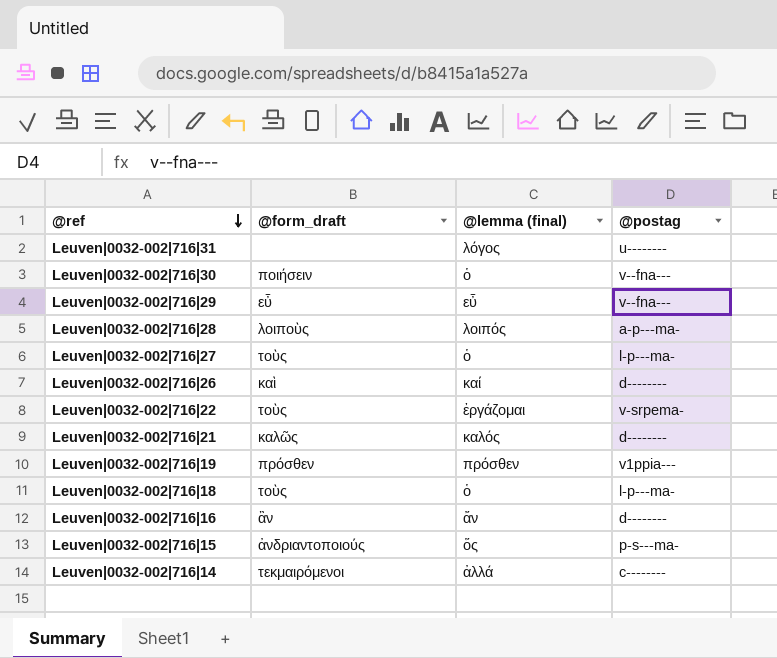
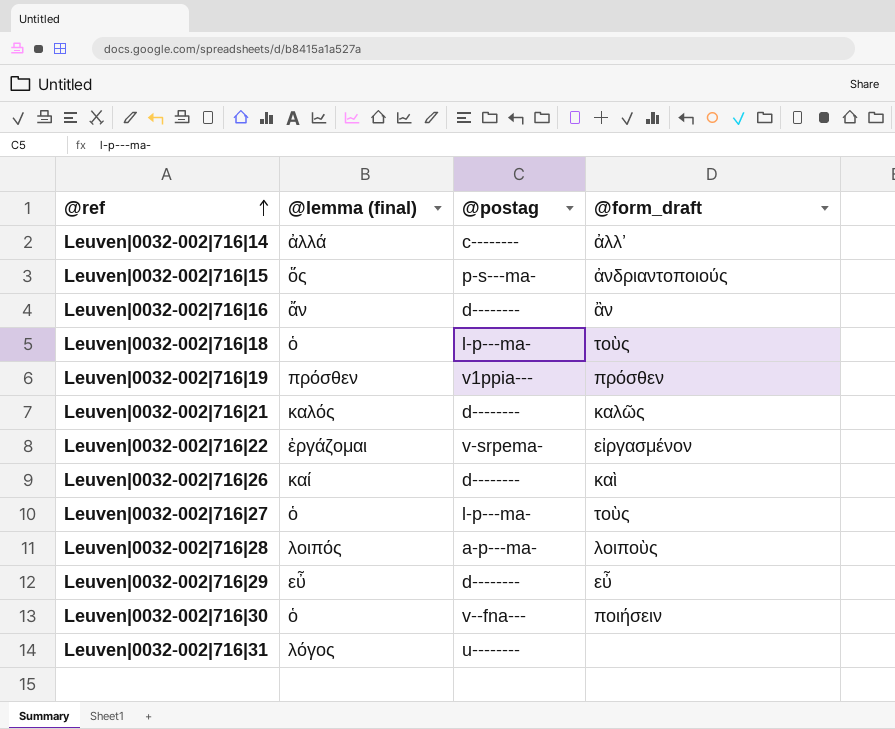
row order: @ref descending -> @ref ascending
column @form_draft | position: 2 -> 4
Leuven|0032-002|716|14 | @form_draft: τεκμαιρόμενοι -> ἀλλ’
Leuven|0032-002|716|22 | @form_draft: τοὺς -> εἰργασμένον
Leuven|0032-002|716|29 | @postag: v--fna--- -> d--------

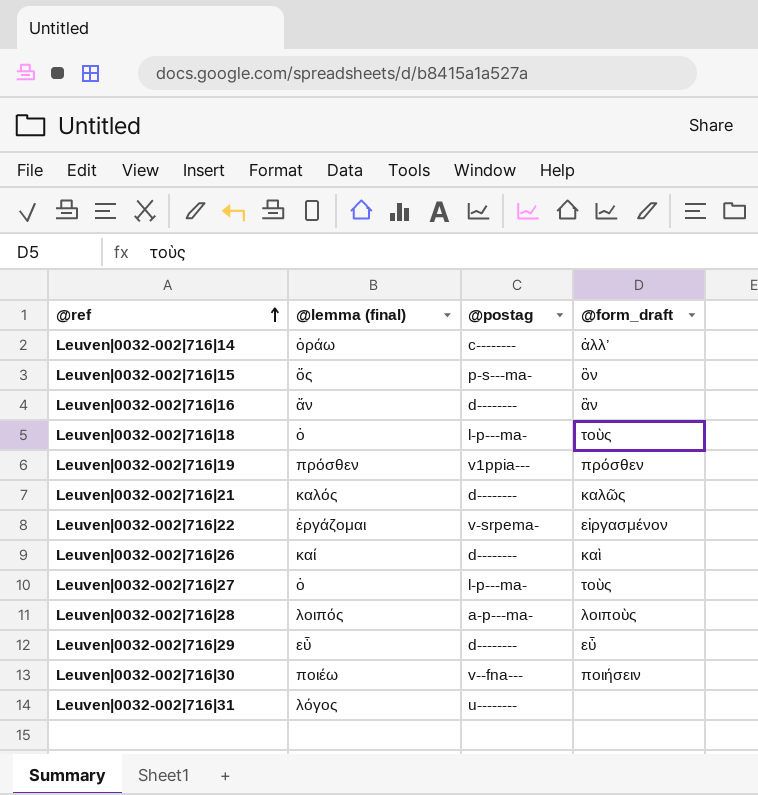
Leuven|0032-002|716|14 | @lemma (final): ἀλλά -> ὁράω
Leuven|0032-002|716|15 | @form_draft: ἀνδριαντοποιούς -> ὃν
Leuven|0032-002|716|30 | @lemma (final): ὁ -> ποιέω

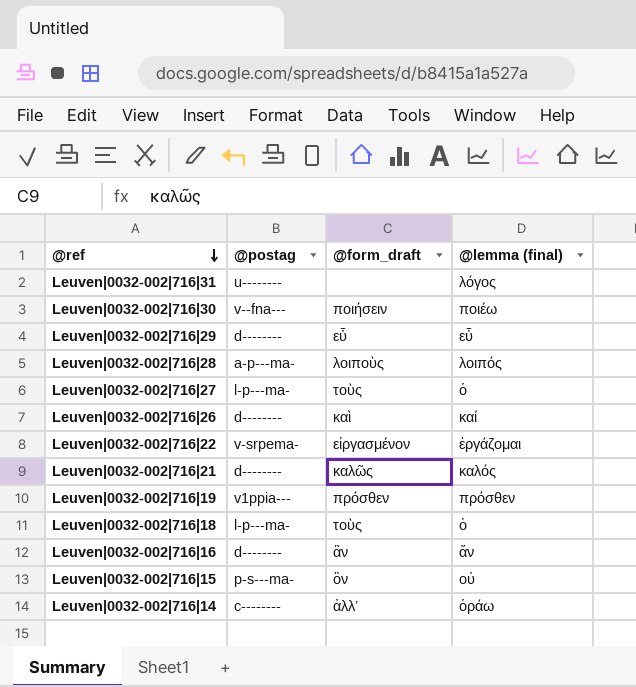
row order: @ref ascending -> @ref descending
column @lemma (final) | position: 2 -> 4
Leuven|0032-002|716|15 | @lemma (final): ὅς -> οὐ

